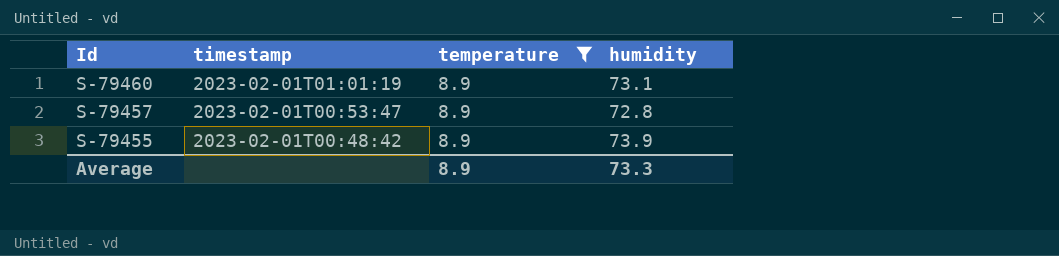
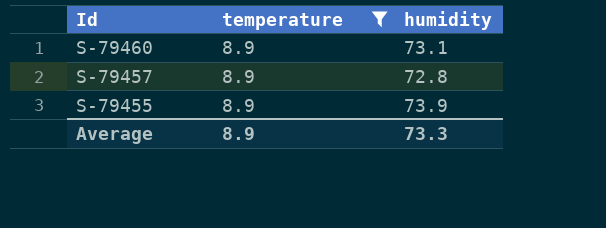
column timestamp | position: 2 -> none

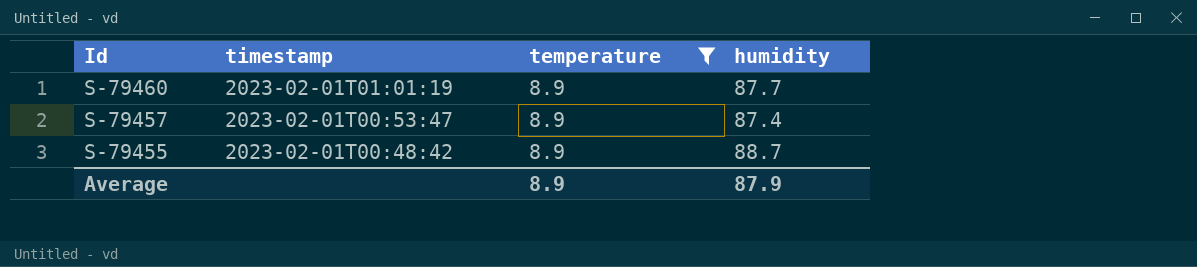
column timestamp | position: none -> 2
S-79460 | humidity: 73.1 -> 87.7
S-79457 | humidity: 72.8 -> 87.4
S-79455 | humidity: 73.9 -> 88.7
Average | humidity: 73.3 -> 87.9

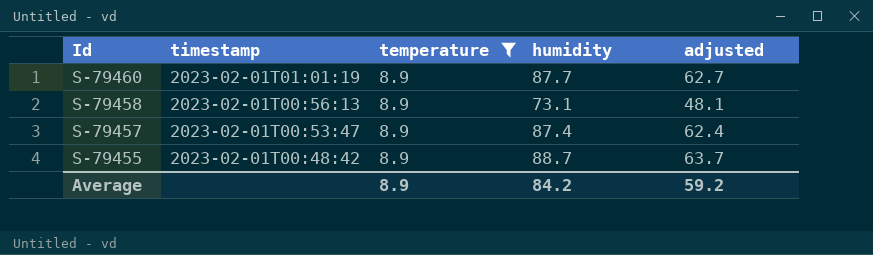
column adjusted | formula: none -> [humidity] - 25
row S-79458: none -> 2023-02-01T00:56:13 | 8.9 | 73.1 | 48.1
Average | humidity: 87.9 -> 84.2

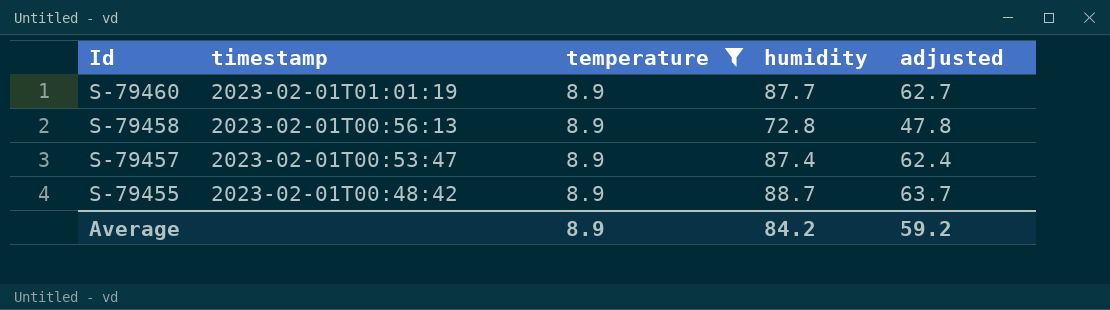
S-79458 | humidity: 73.1 -> 72.8
S-79458 | adjusted: 48.1 -> 47.8

